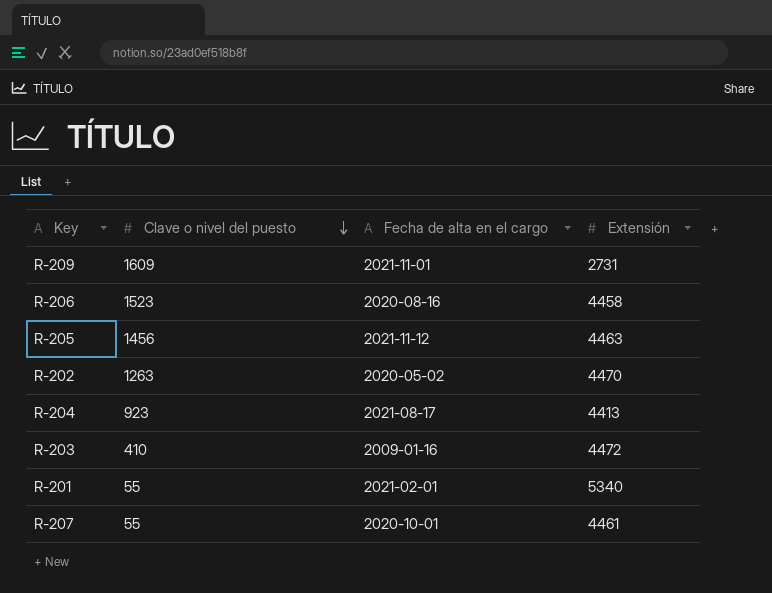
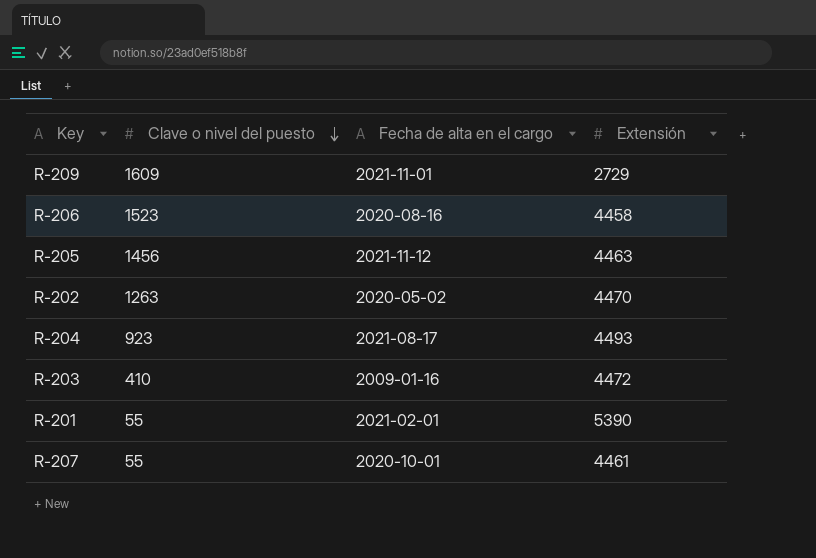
R-209 | Extensión: 2731 -> 2729
R-204 | Extensión: 4413 -> 4493
R-201 | Extensión: 5340 -> 5390

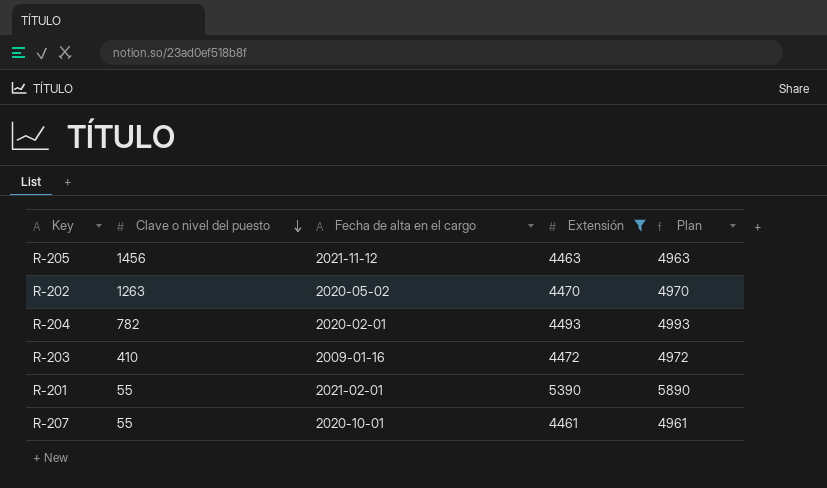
filter: none -> Extensión >= 4461
column Plan | formula: none -> [Extensión] + 500
R-204 | Clave o nivel del puesto: 923 -> 782
R-204 | Fecha de alta en el cargo: 2021-08-17 -> 2020-02-01

